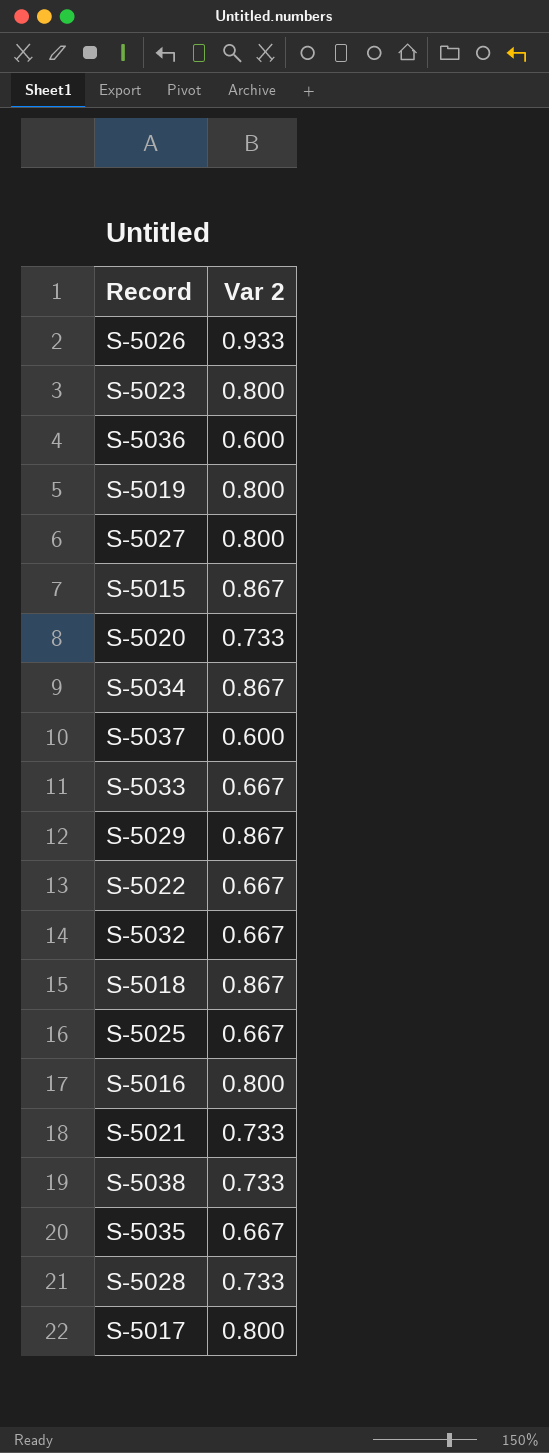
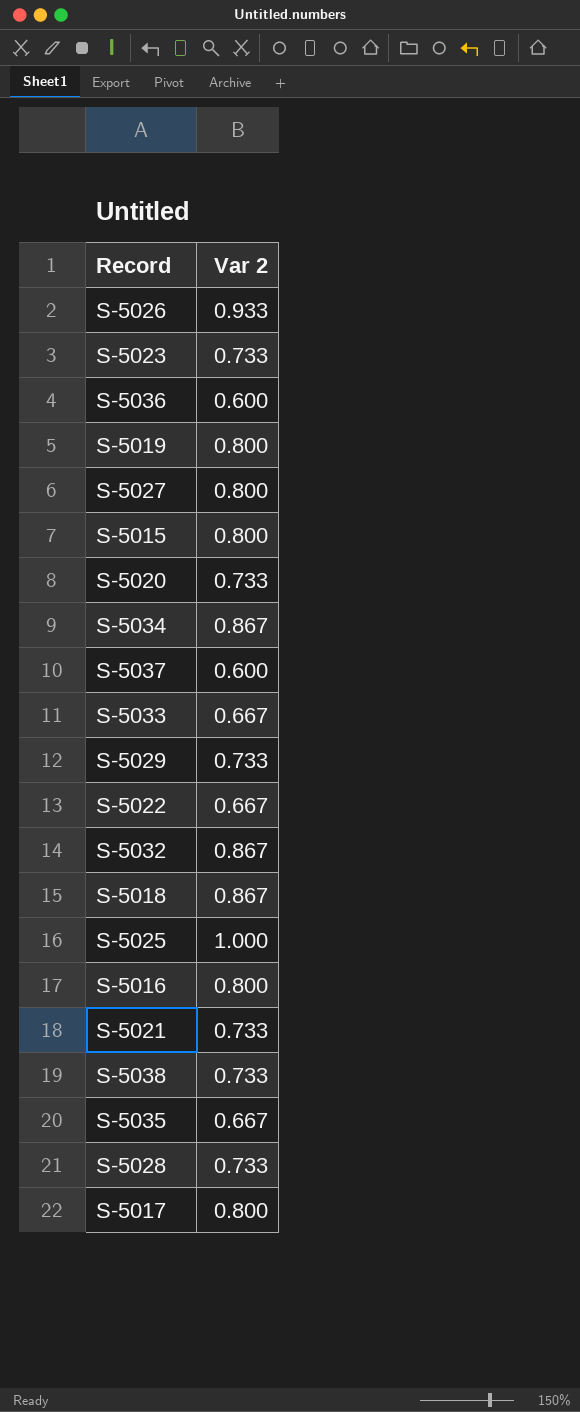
S-5023 | Var 2: 0.800 -> 0.733
S-5015 | Var 2: 0.867 -> 0.800
S-5029 | Var 2: 0.867 -> 0.733
S-5032 | Var 2: 0.667 -> 0.867
S-5025 | Var 2: 0.667 -> 1.000

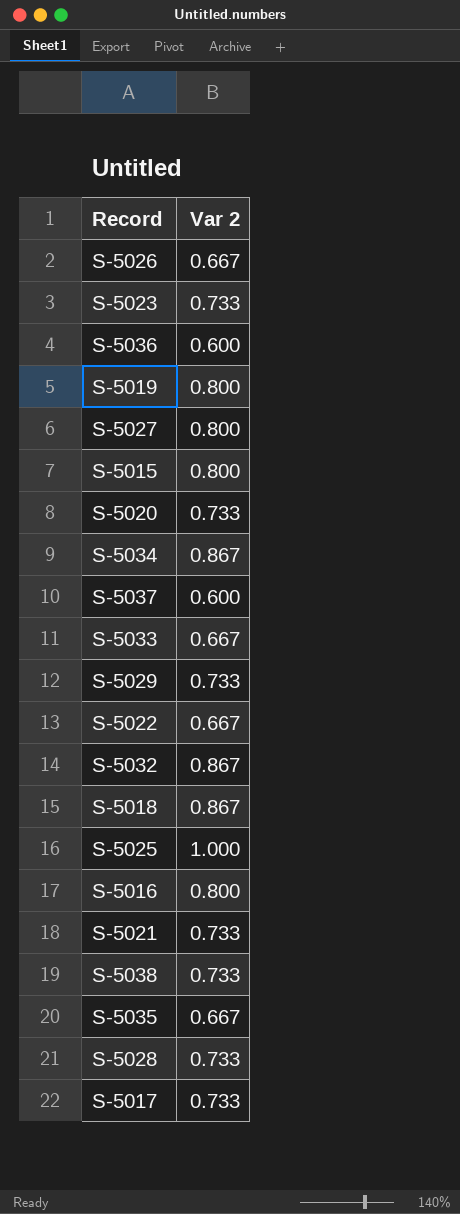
S-5026 | Var 2: 0.933 -> 0.667
S-5017 | Var 2: 0.800 -> 0.733

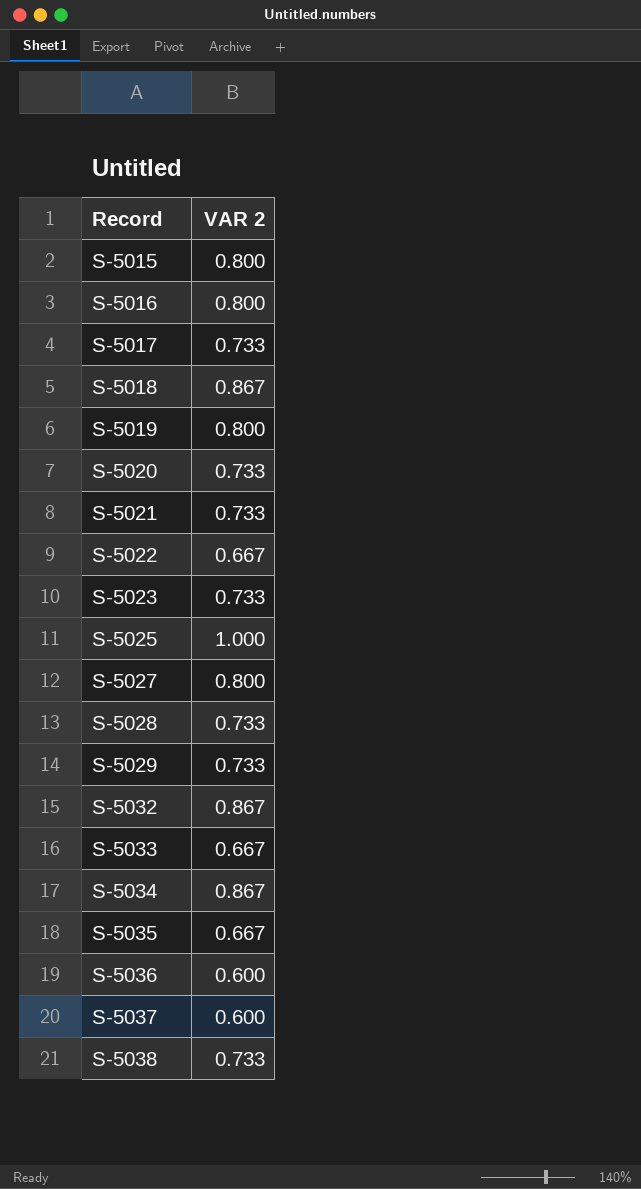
row order: none -> Record ascending
column name: Var 2 -> VAR 2
row S-5026: 0.667 -> none

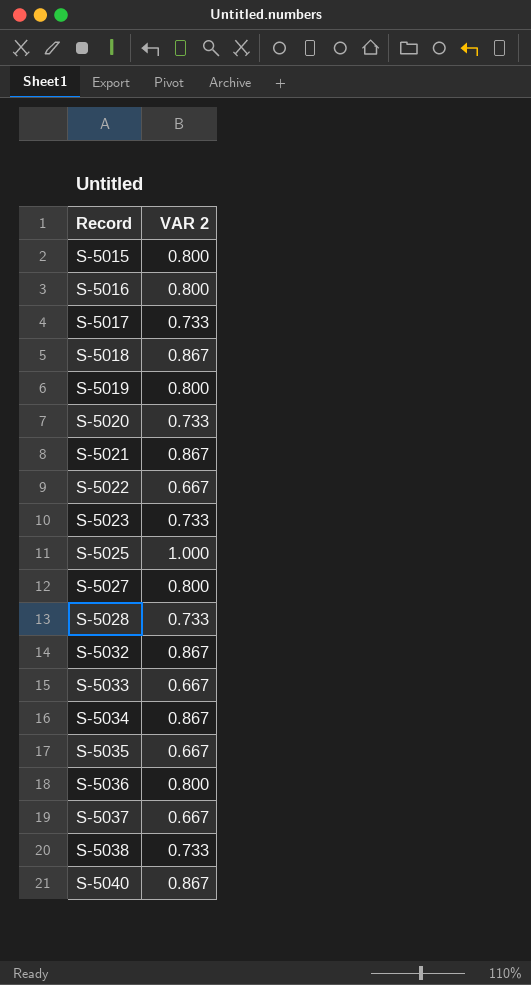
row S-5029: 0.733 -> none
S-5021 | VAR 2: 0.733 -> 0.867
S-5036 | VAR 2: 0.600 -> 0.800
S-5037 | VAR 2: 0.600 -> 0.667
row S-5040: none -> 0.867

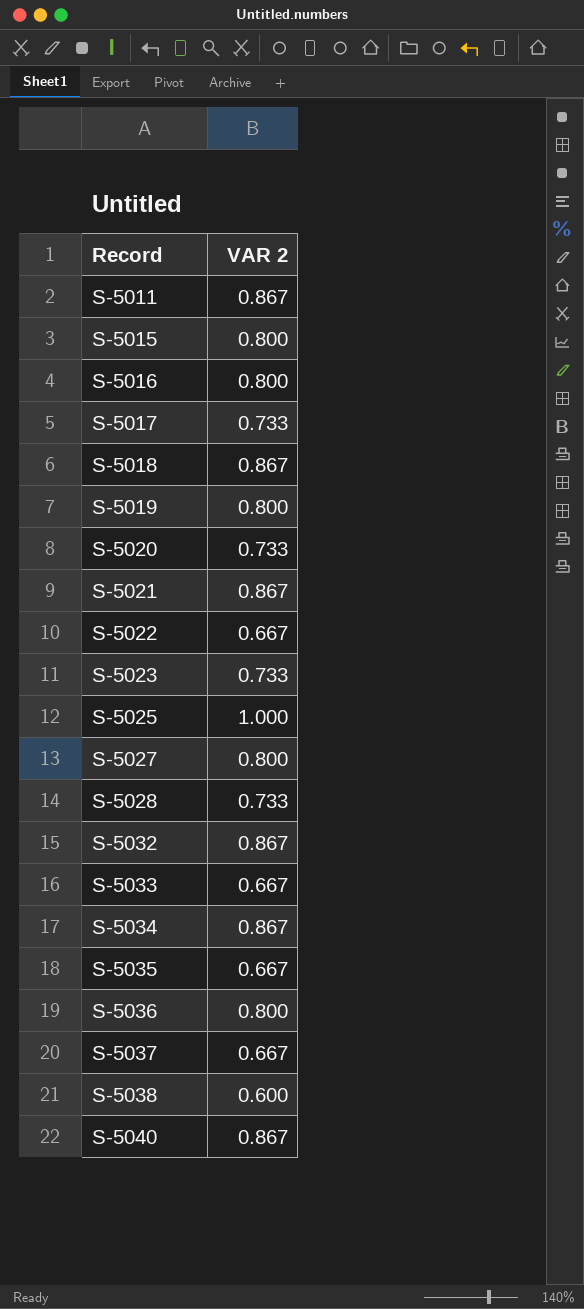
row S-5011: none -> 0.867
S-5038 | VAR 2: 0.733 -> 0.600

